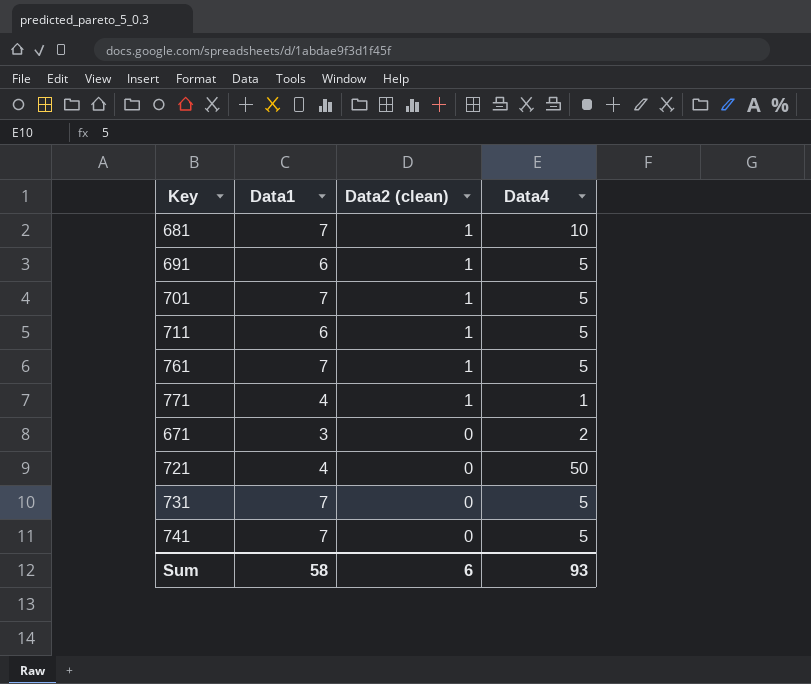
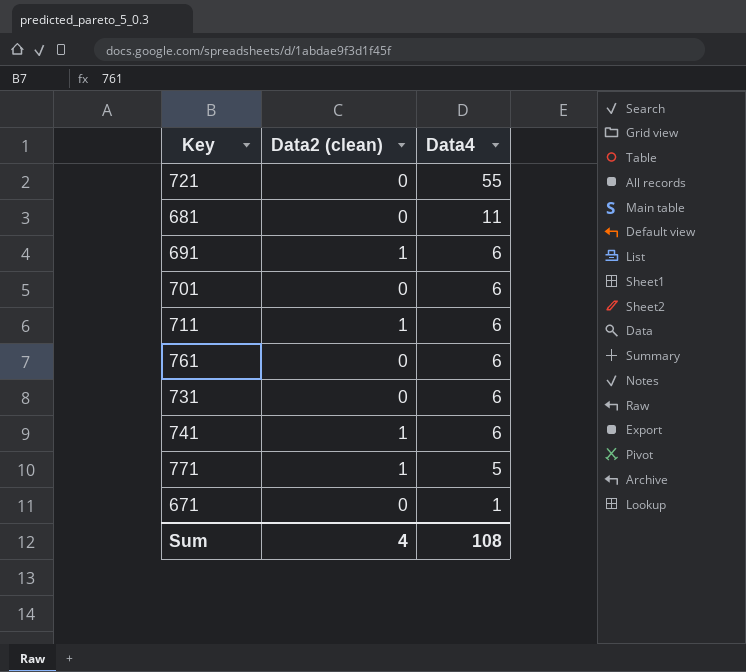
row order: Data2 (clean) descending -> Data4 descending
column Data1 | position: 2 -> none
721 | Data4: 50 -> 55
681 | Data2 (clean): 1 -> 0
681 | Data4: 10 -> 11
691 | Data4: 5 -> 6
701 | Data2 (clean): 1 -> 0
701 | Data4: 5 -> 6
711 | Data4: 5 -> 6
761 | Data2 (clean): 1 -> 0
761 | Data4: 5 -> 6
731 | Data4: 5 -> 6
741 | Data2 (clean): 0 -> 1
741 | Data4: 5 -> 6
771 | Data4: 1 -> 5
671 | Data4: 2 -> 1
Sum | Data2 (clean): 6 -> 4
Sum | Data4: 93 -> 108

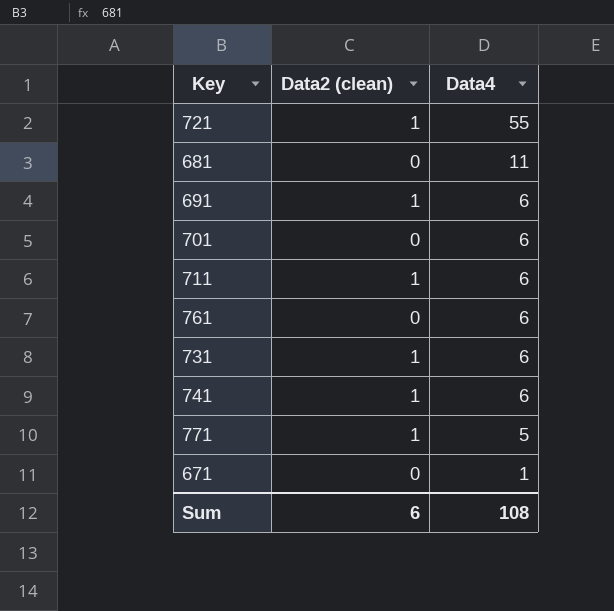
721 | Data2 (clean): 0 -> 1
731 | Data2 (clean): 0 -> 1
Sum | Data2 (clean): 4 -> 6

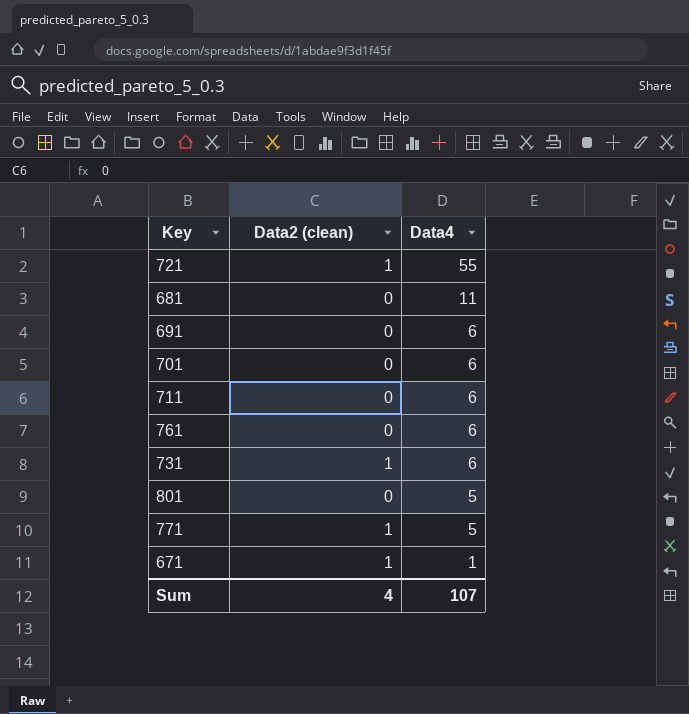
row 741: 1 | 6 -> none
691 | Data2 (clean): 1 -> 0
711 | Data2 (clean): 1 -> 0
row 801: none -> 0 | 5
671 | Data2 (clean): 0 -> 1
Sum | Data2 (clean): 6 -> 4
Sum | Data4: 108 -> 107

